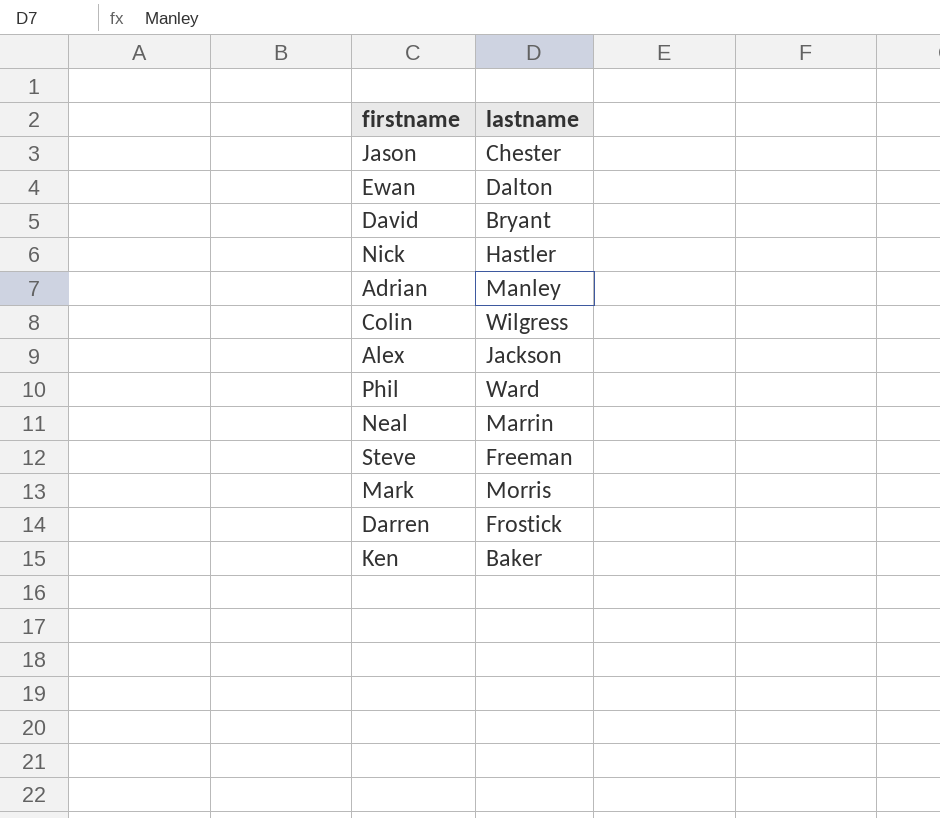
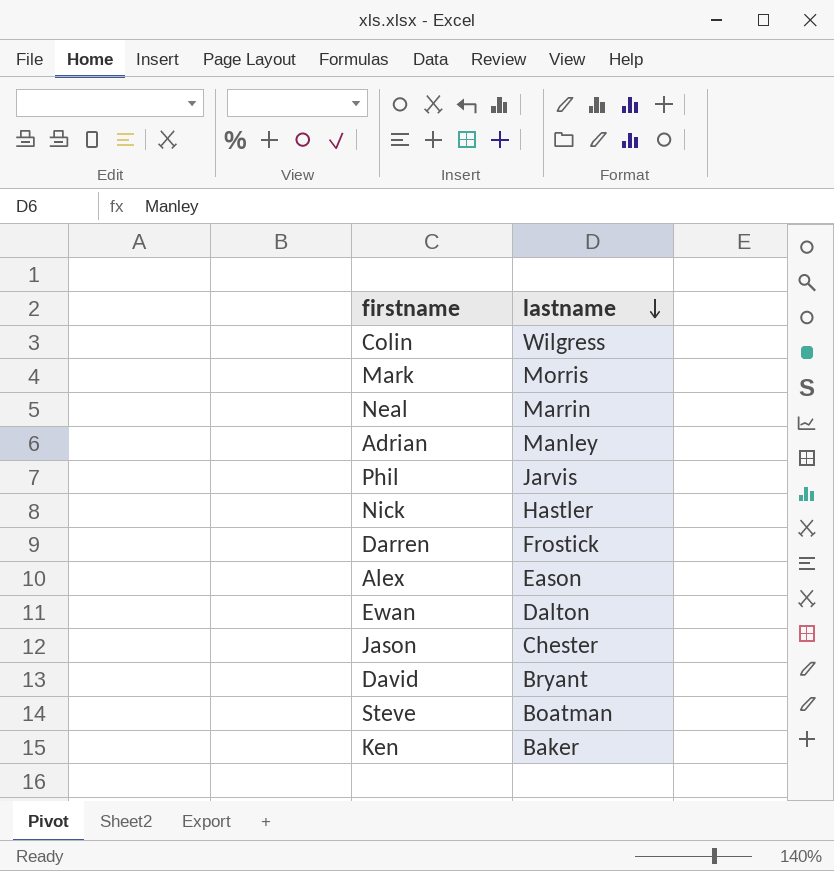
row order: none -> lastname descending
Phil | lastname: Ward -> Jarvis
Alex | lastname: Jackson -> Eason
Steve | lastname: Freeman -> Boatman

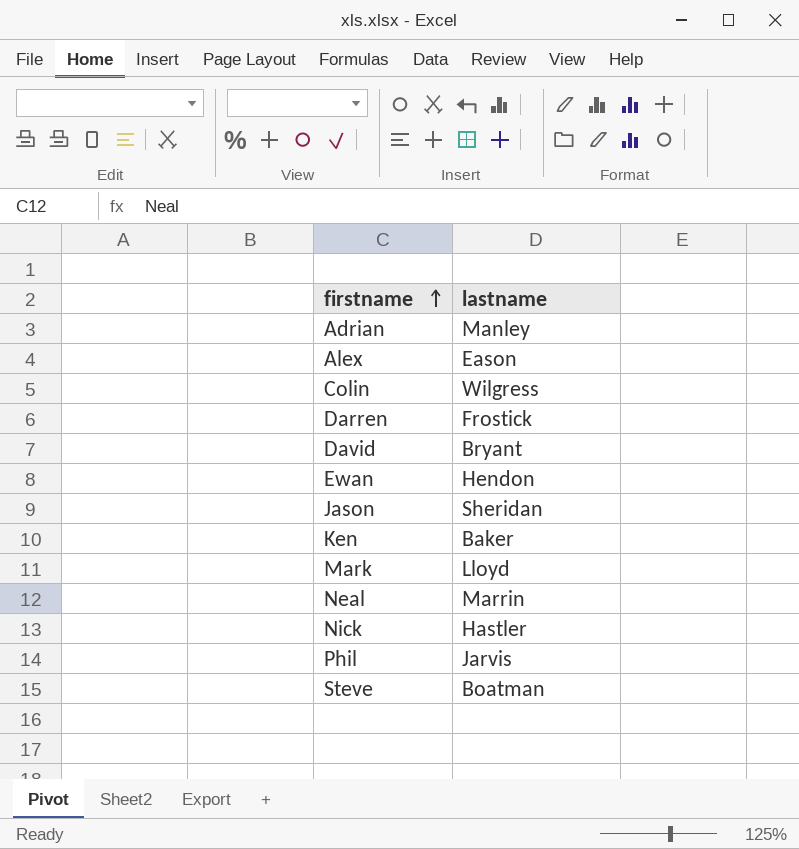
row order: lastname descending -> firstname ascending
Ewan | lastname: Dalton -> Hendon
Jason | lastname: Chester -> Sheridan
Mark | lastname: Morris -> Lloyd

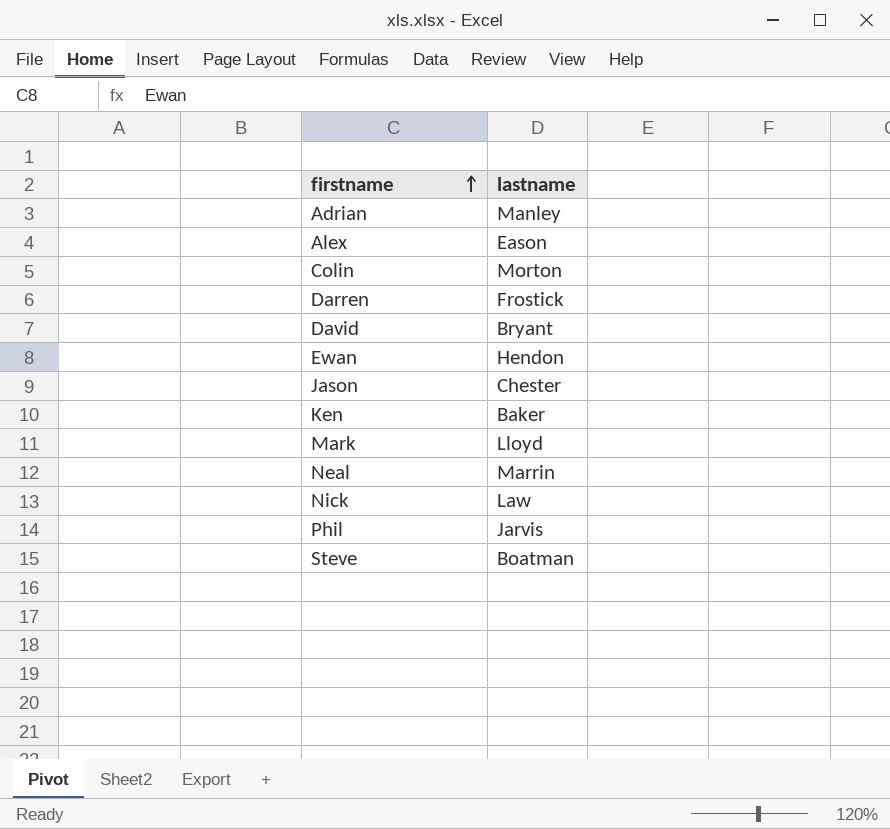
Colin | lastname: Wilgress -> Morton
Jason | lastname: Sheridan -> Chester
Nick | lastname: Hastler -> Law

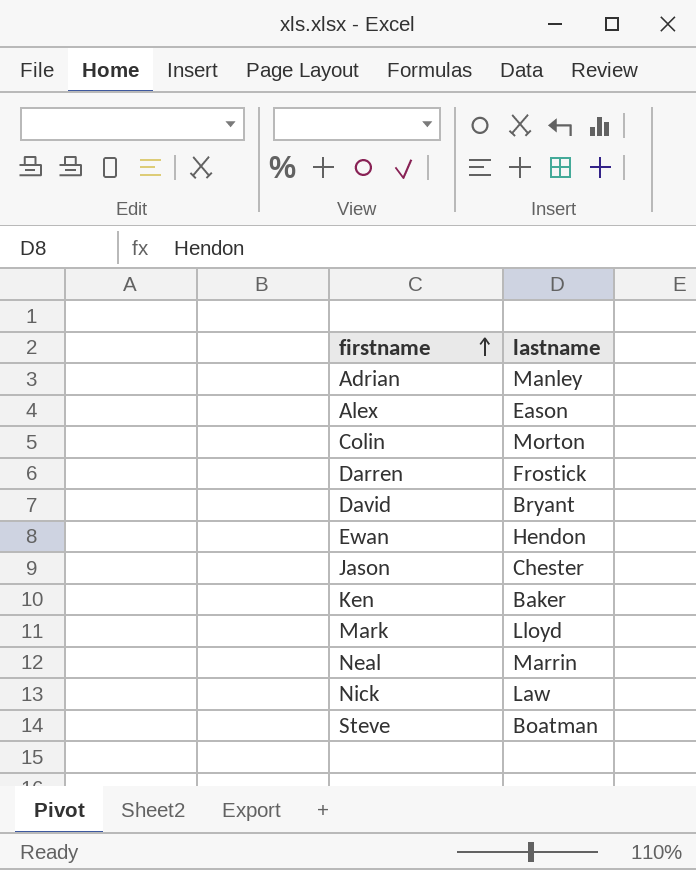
row Phil: Jarvis -> none

